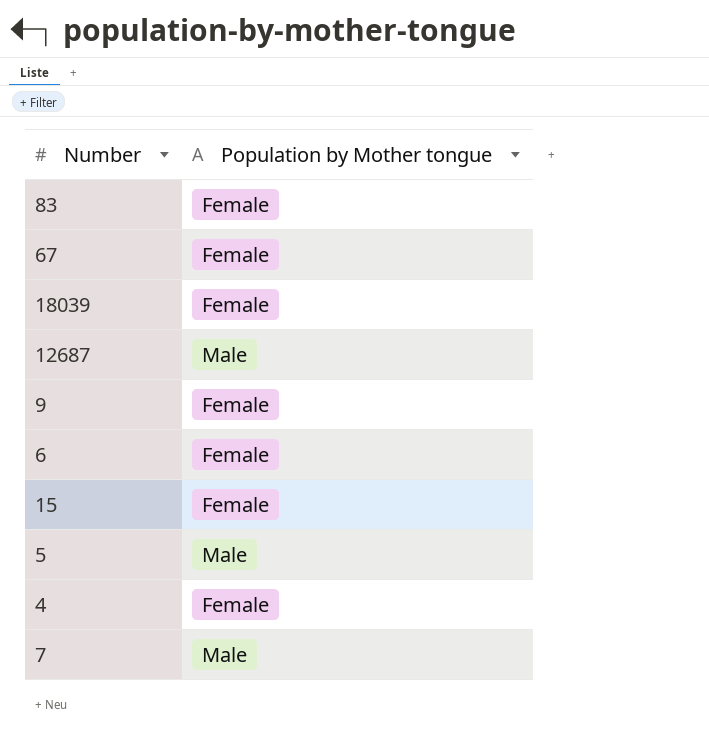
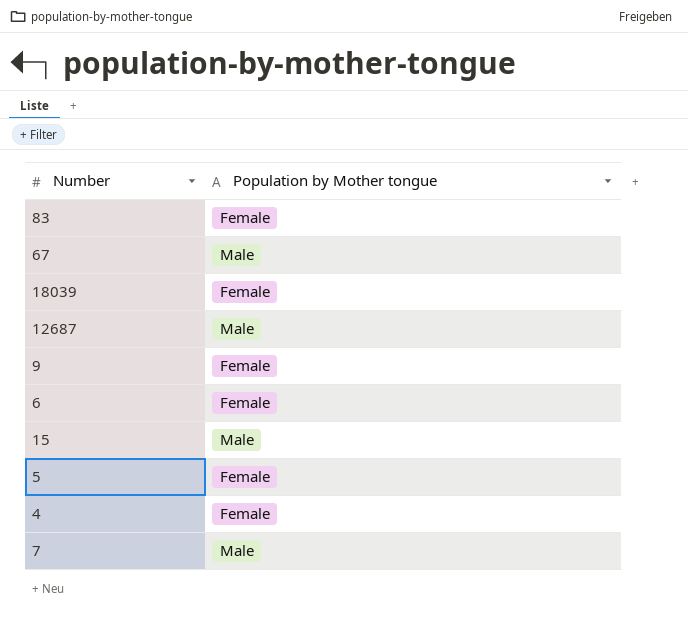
67 | Population by Mother tongue: Female -> Male
15 | Population by Mother tongue: Female -> Male
5 | Population by Mother tongue: Male -> Female

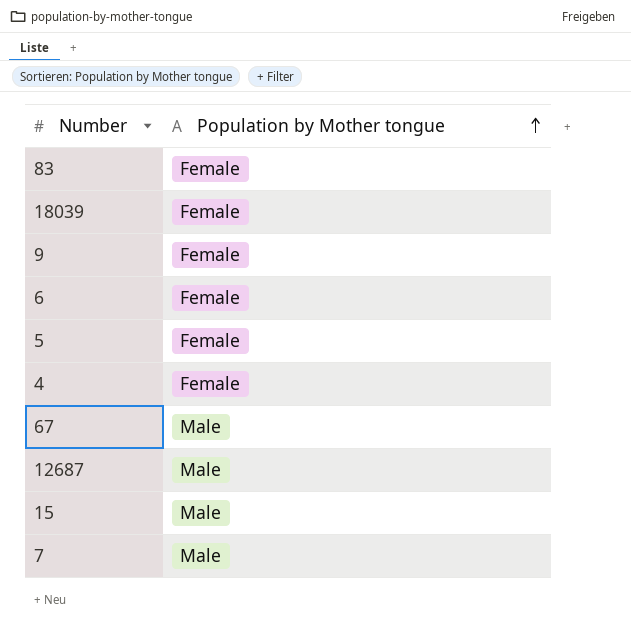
row order: none -> Population by Mother tongue ascending

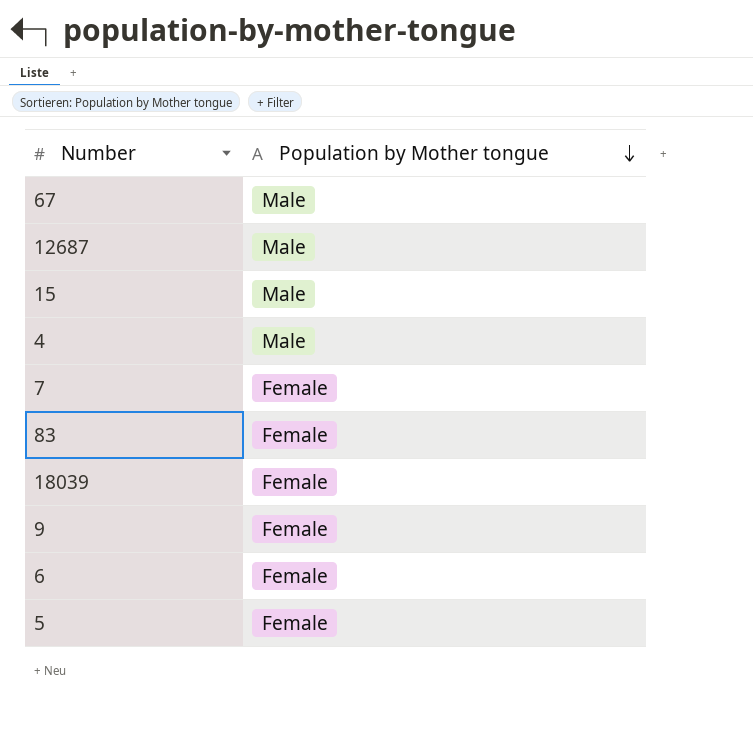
row order: Population by Mother tongue ascending -> Population by Mother tongue descending
4 | Population by Mother tongue: Female -> Male
7 | Population by Mother tongue: Male -> Female

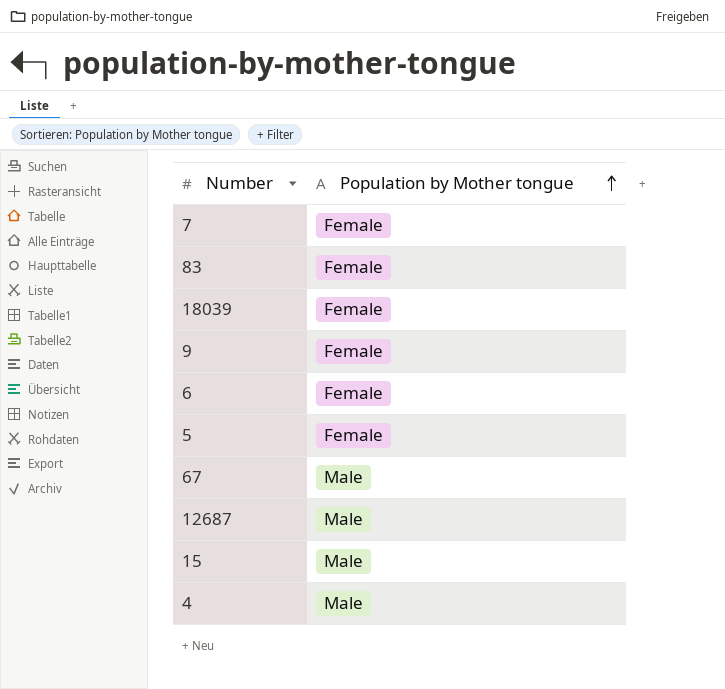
row order: Population by Mother tongue descending -> Population by Mother tongue ascending

